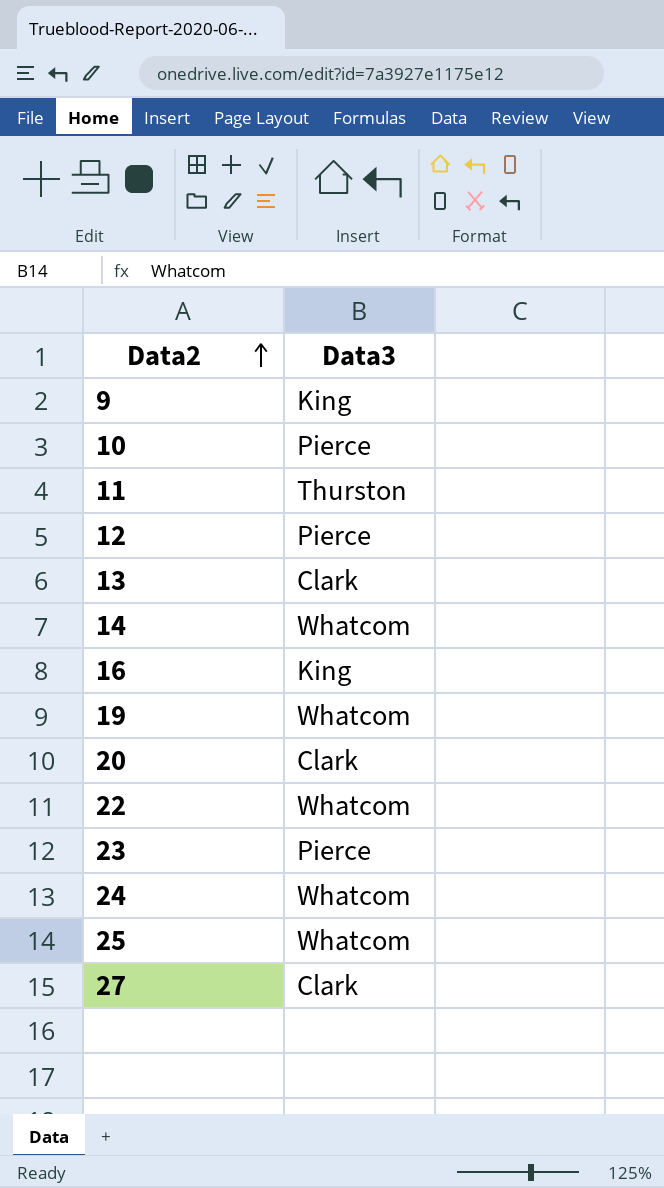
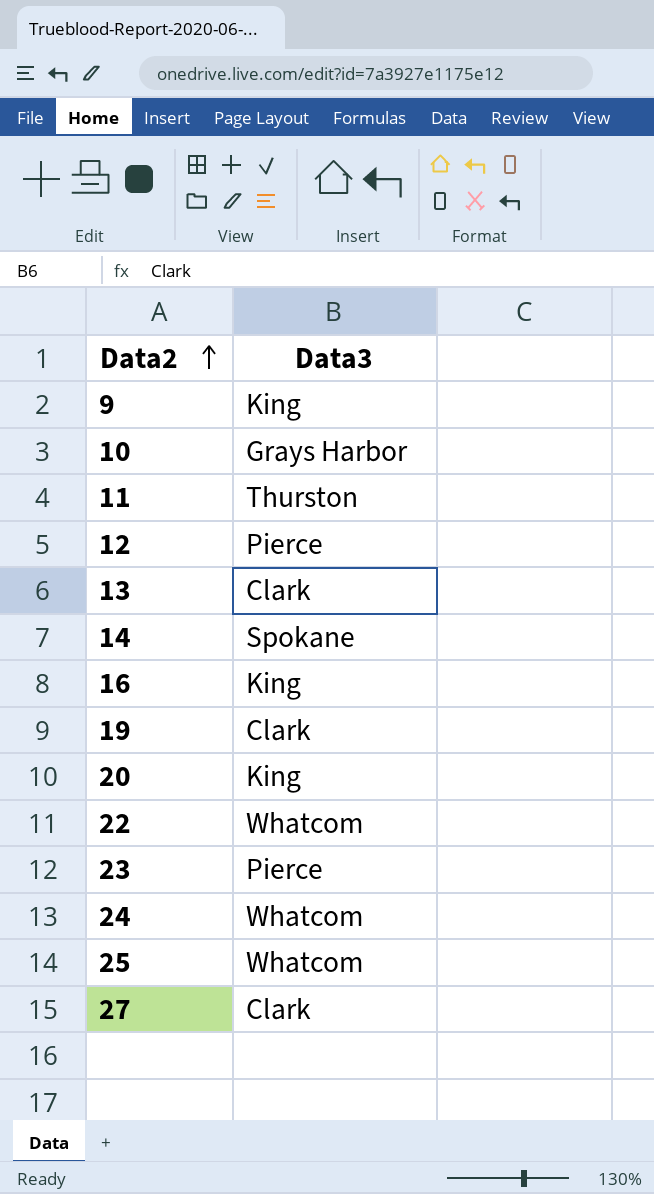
10 | Data3: Pierce -> Grays Harbor
14 | Data3: Whatcom -> Spokane
19 | Data3: Whatcom -> Clark
20 | Data3: Clark -> King

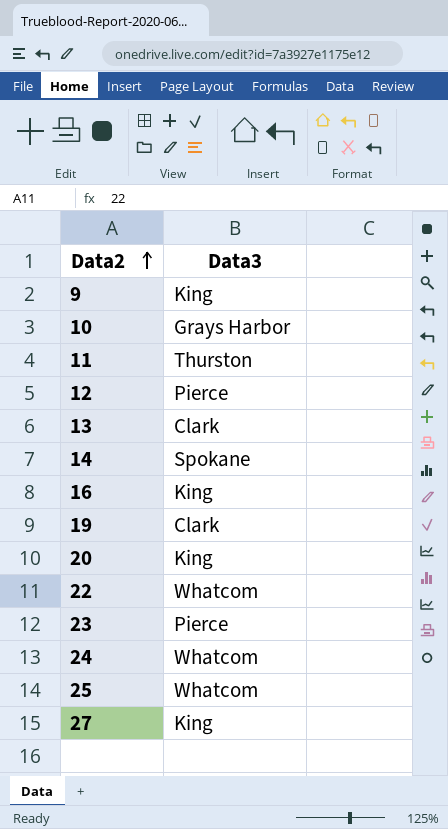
27 | Data3: Clark -> King

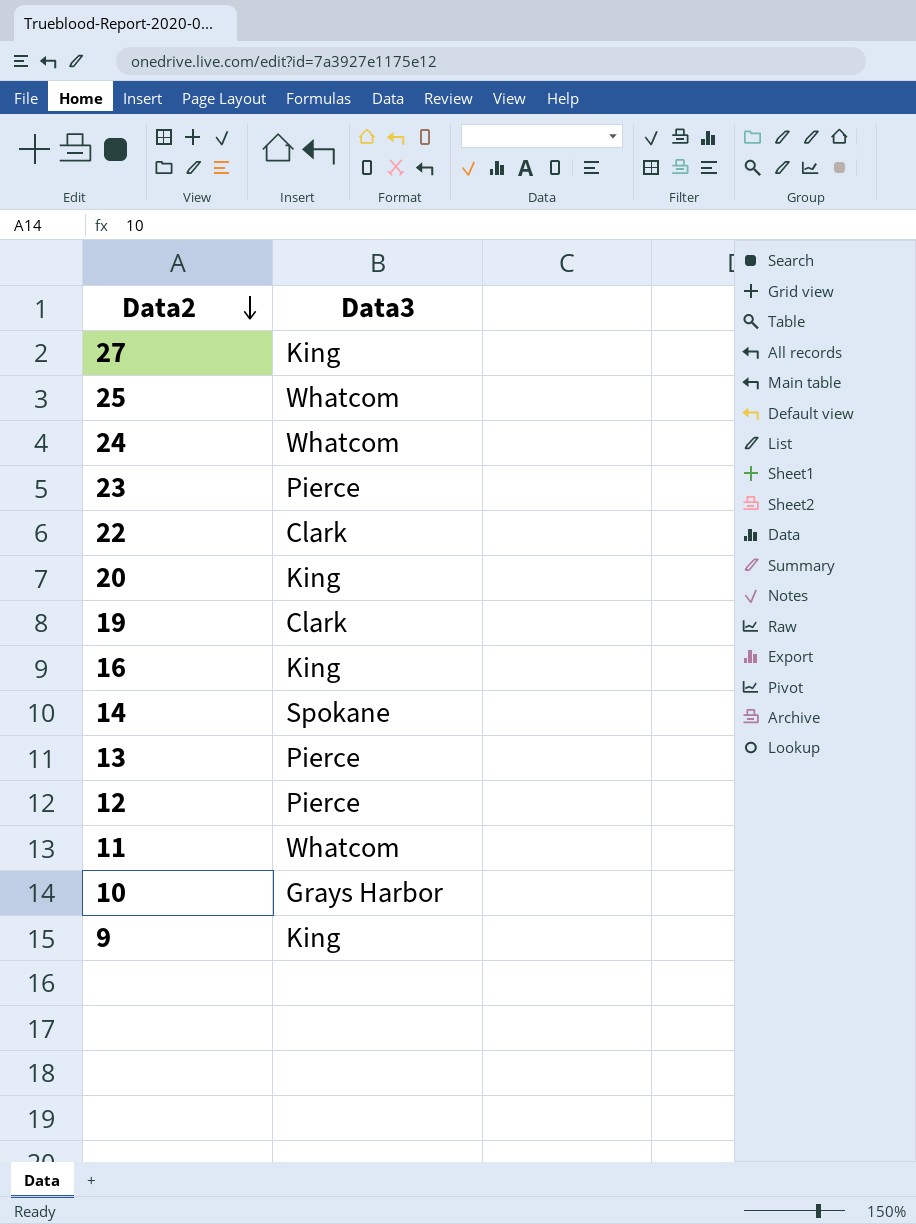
row order: Data2 ascending -> Data2 descending
22 | Data3: Whatcom -> Clark
13 | Data3: Clark -> Pierce
11 | Data3: Thurston -> Whatcom

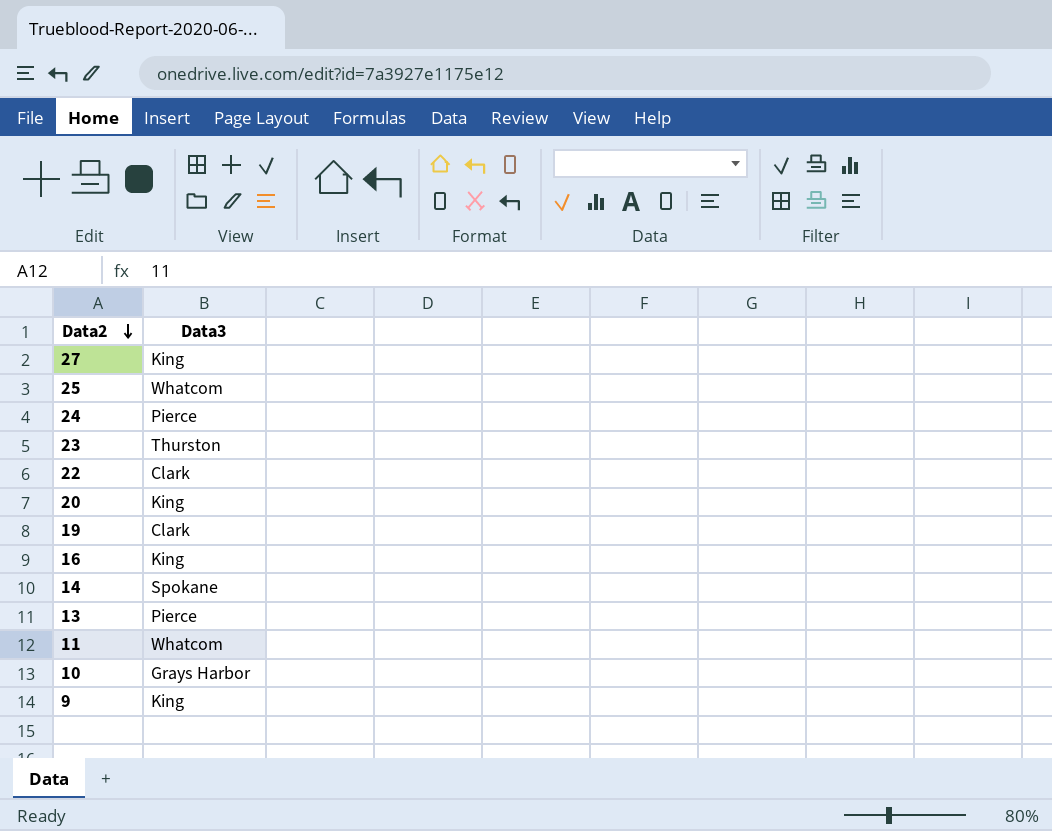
row 12: Pierce -> none
24 | Data3: Whatcom -> Pierce
23 | Data3: Pierce -> Thurston

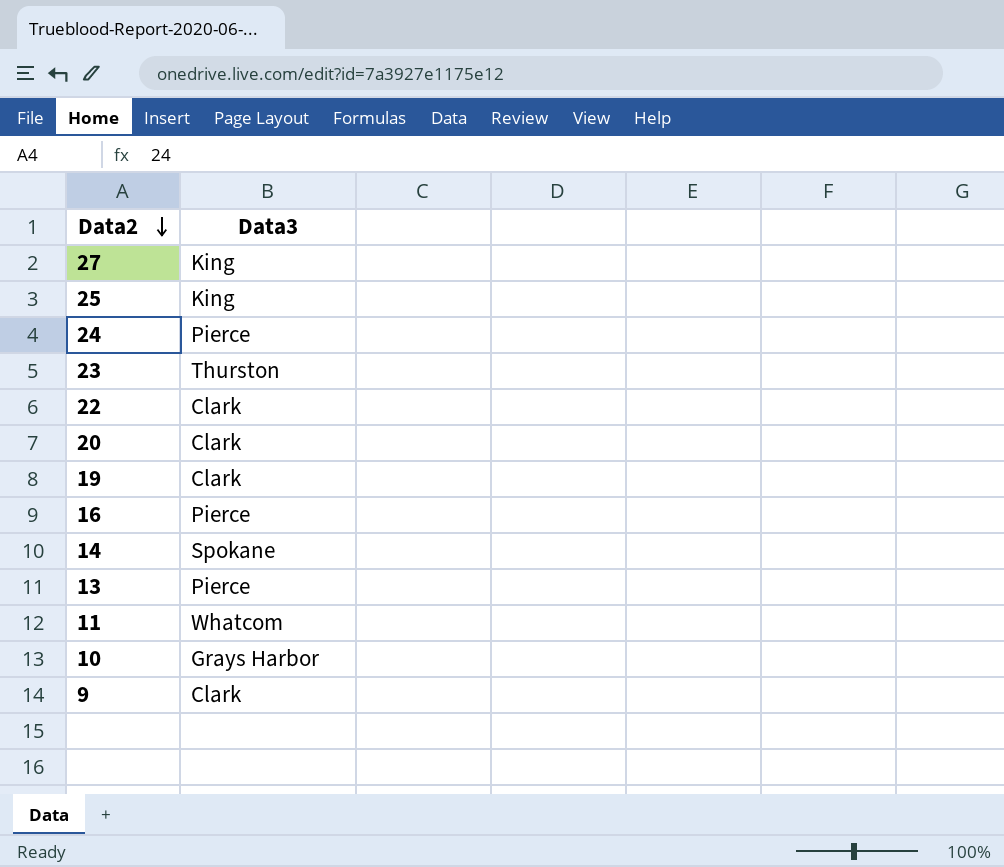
25 | Data3: Whatcom -> King
20 | Data3: King -> Clark
16 | Data3: King -> Pierce
9 | Data3: King -> Clark

